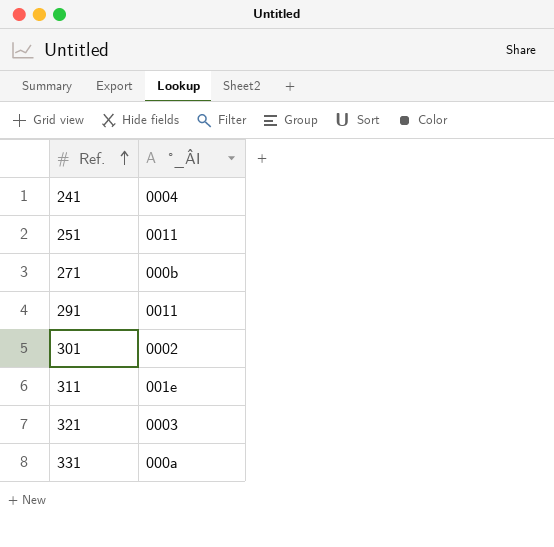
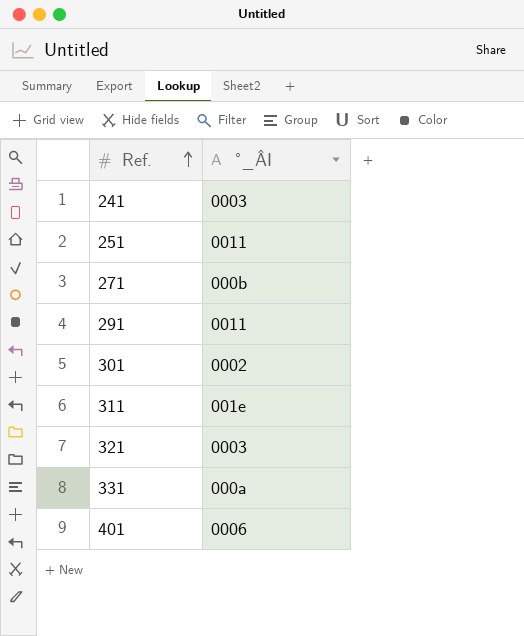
241 | °_ÂI: 0004 -> 0003
row 401: none -> 0006

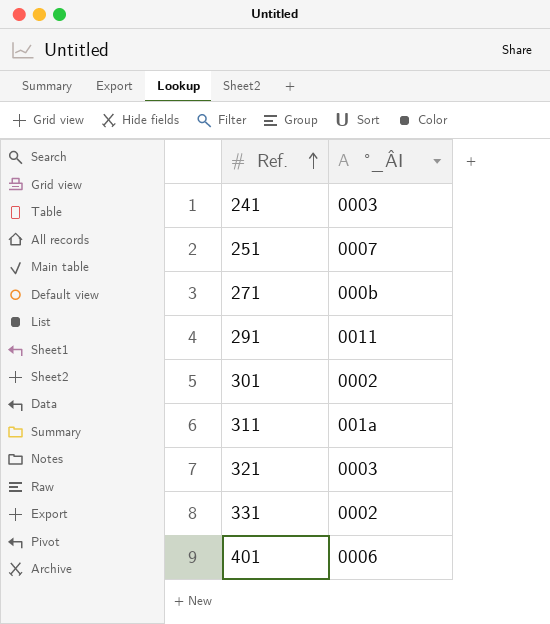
251 | °_ÂI: 0011 -> 0007
311 | °_ÂI: 001e -> 001a
331 | °_ÂI: 000a -> 0002

